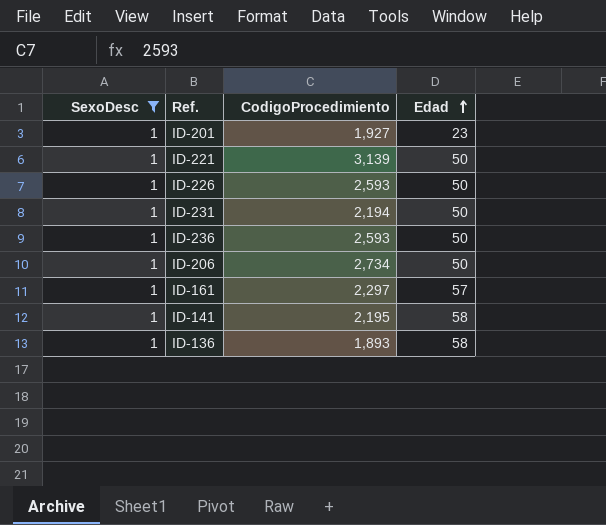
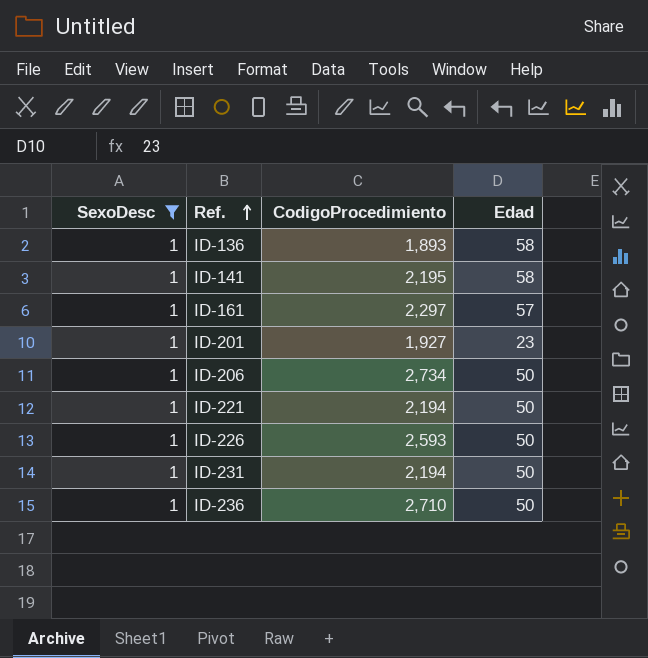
row order: Edad ascending -> Ref. ascending
ID-221 | CodigoProcedimiento: 3,139 -> 2,194
ID-236 | CodigoProcedimiento: 2,593 -> 2,710

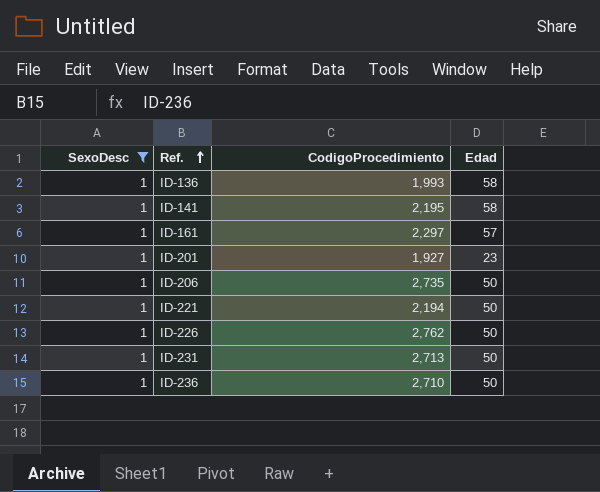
ID-136 | CodigoProcedimiento: 1,893 -> 1,993
ID-206 | CodigoProcedimiento: 2,734 -> 2,735
ID-226 | CodigoProcedimiento: 2,593 -> 2,762
ID-231 | CodigoProcedimiento: 2,194 -> 2,713

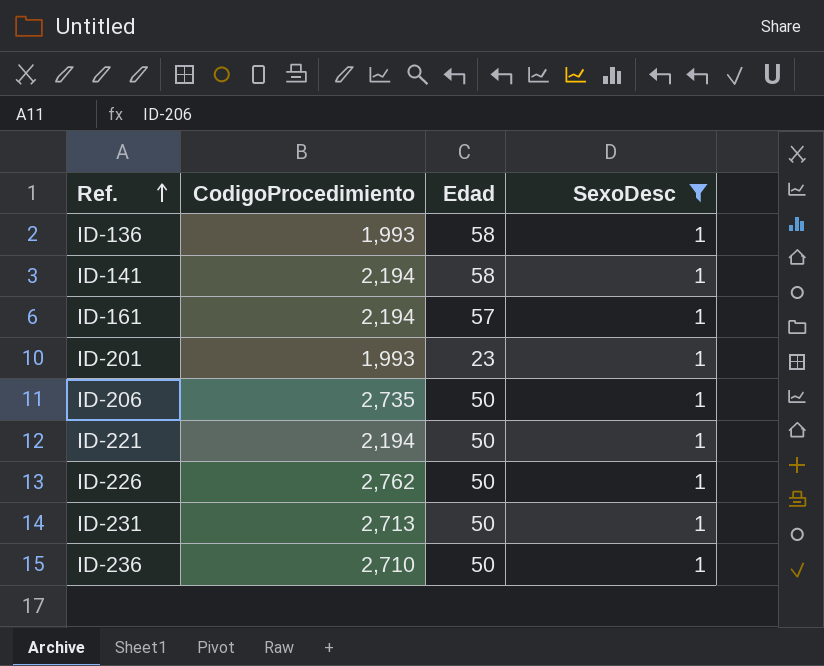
column SexoDesc | position: 1 -> 4
ID-141 | CodigoProcedimiento: 2,195 -> 2,194
ID-161 | CodigoProcedimiento: 2,297 -> 2,194
ID-201 | CodigoProcedimiento: 1,927 -> 1,993

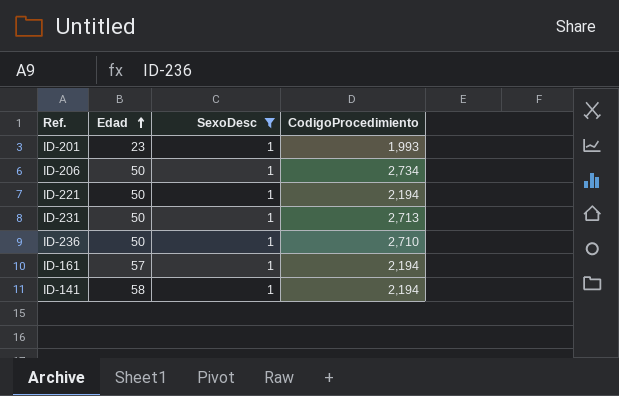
row order: Ref. ascending -> Edad ascending
column CodigoProcedimiento | position: 2 -> 4
row ID-136: 1,993 | 58 | 1 -> none
row ID-226: 2,762 | 50 | 1 -> none
ID-206 | CodigoProcedimiento: 2,735 -> 2,734

